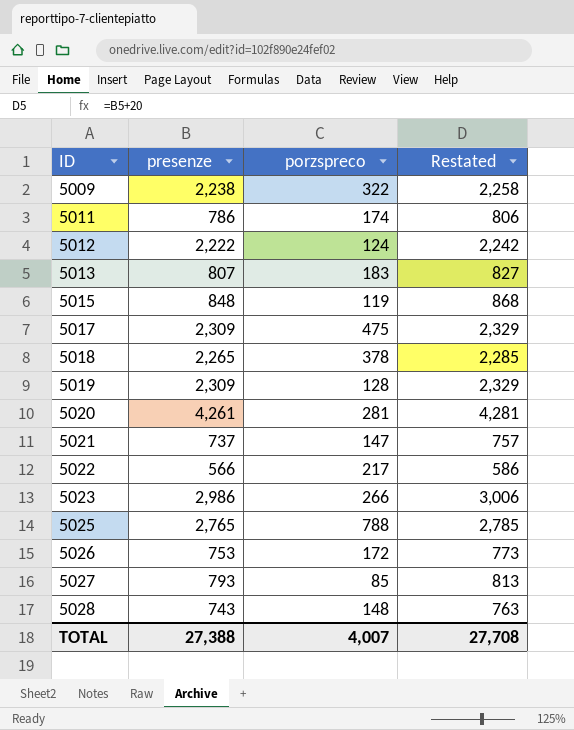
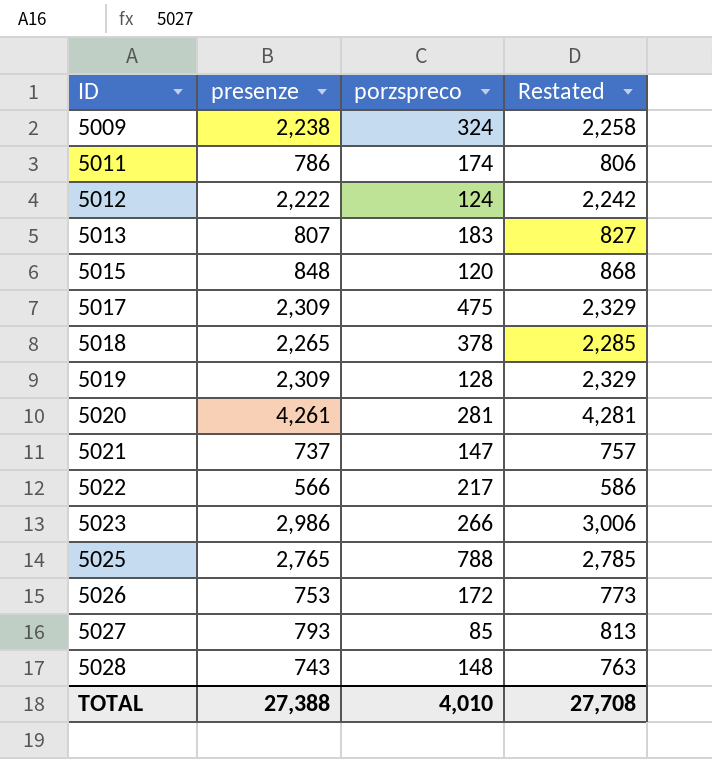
5009 | porzspreco: 322 -> 324
5015 | porzspreco: 119 -> 120
TOTAL | porzspreco: 4,007 -> 4,010

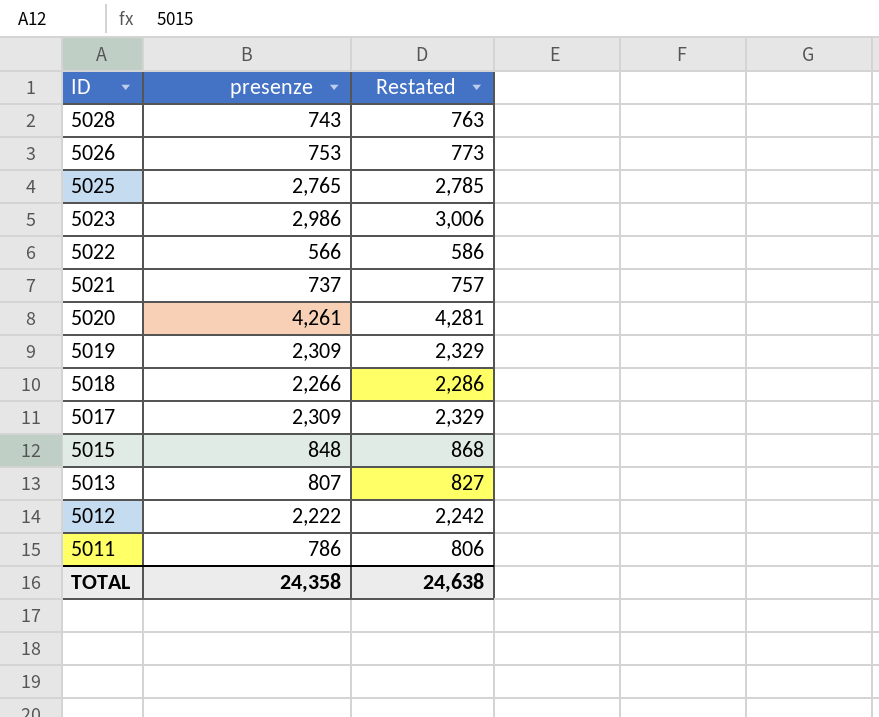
row order: ID ascending -> ID descending
column porzspreco | position: 3 -> none
row 5009: 2,238 | 324 | 2,258 -> none
row 5027: 793 | 85 | 813 -> none
5018 | presenze: 2,265 -> 2,266
5018 | Restated: 2,285 -> 2,286
TOTAL | presenze: 27,388 -> 24,358
TOTAL | Restated: 27,708 -> 24,638

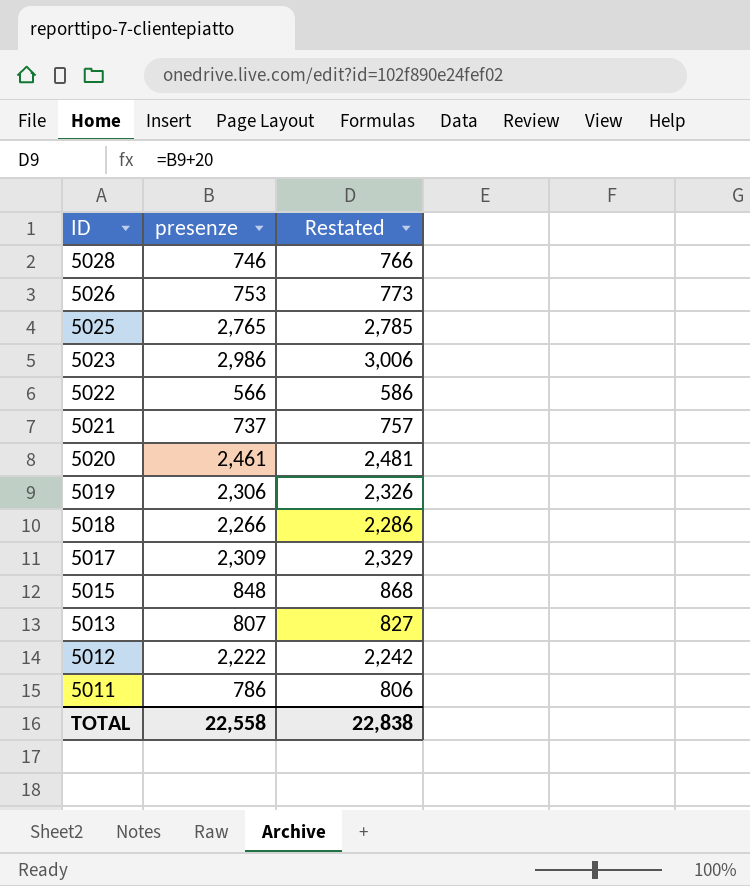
5028 | presenze: 743 -> 746
5028 | Restated: 763 -> 766
5020 | presenze: 4,261 -> 2,461
5020 | Restated: 4,281 -> 2,481
5019 | presenze: 2,309 -> 2,306
5019 | Restated: 2,329 -> 2,326
TOTAL | presenze: 24,358 -> 22,558
TOTAL | Restated: 24,638 -> 22,838

